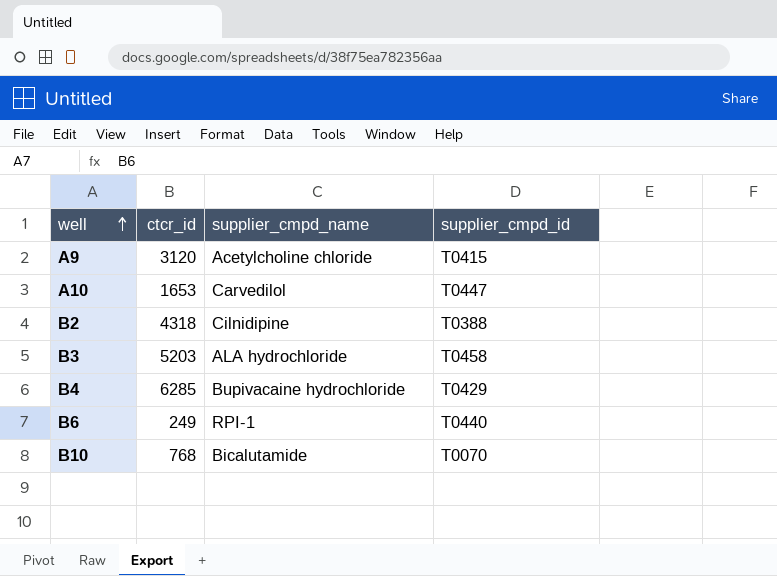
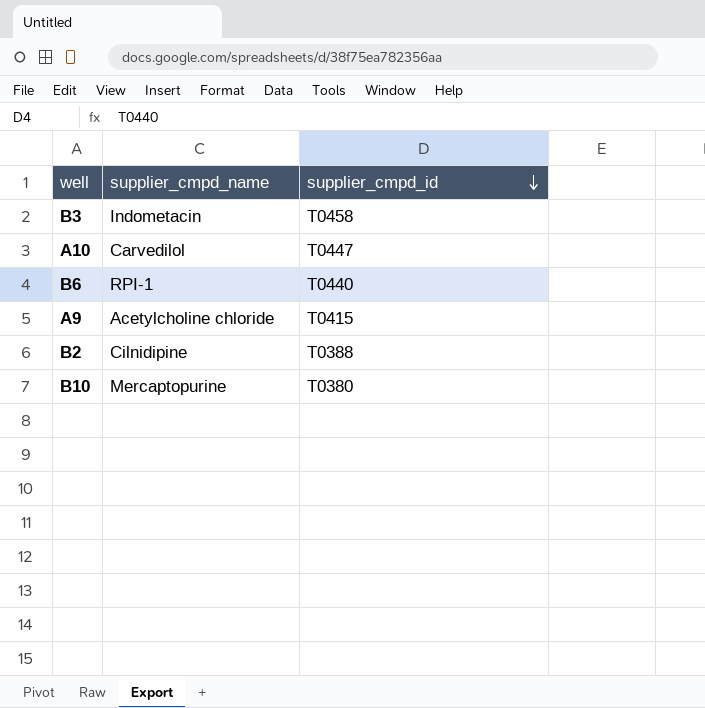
row order: well ascending -> supplier_cmpd_id descending
column ctcr_id | position: 2 -> none
row B4: 6285 | Bupivacaine hydrochloride | T0429 -> none
B3 | supplier_cmpd_name: ALA hydrochloride -> Indometacin
B10 | supplier_cmpd_name: Bicalutamide -> Mercaptopurine
B10 | supplier_cmpd_id: T0070 -> T0380

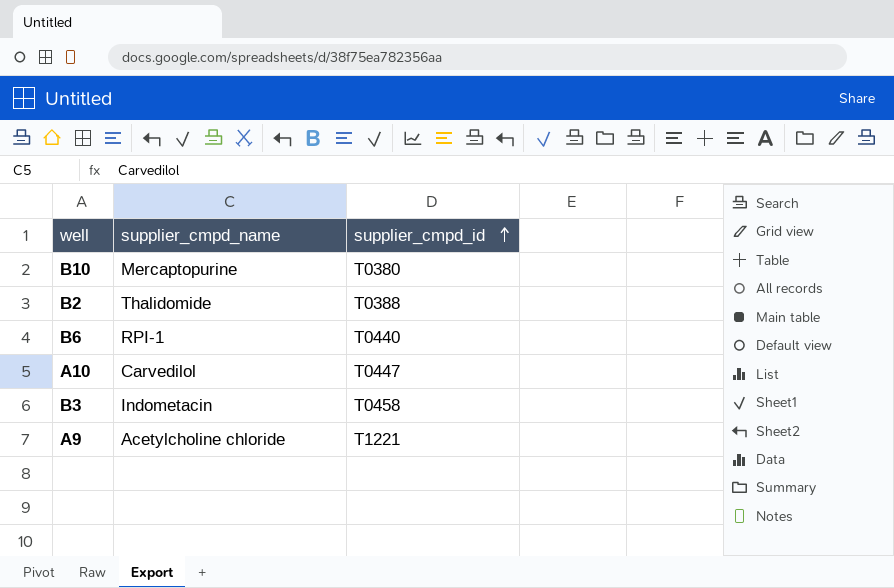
row order: supplier_cmpd_id descending -> supplier_cmpd_id ascending
B2 | supplier_cmpd_name: Cilnidipine -> Thalidomide
A9 | supplier_cmpd_id: T0415 -> T1221

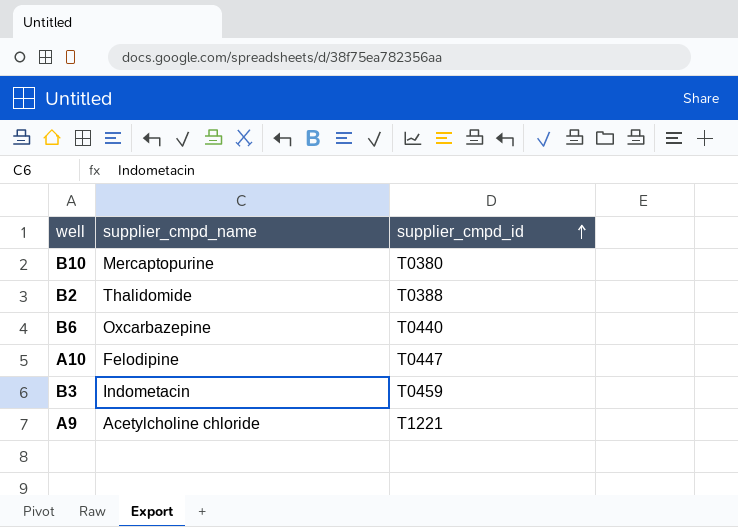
B6 | supplier_cmpd_name: RPI-1 -> Oxcarbazepine
A10 | supplier_cmpd_name: Carvedilol -> Felodipine
B3 | supplier_cmpd_id: T0458 -> T0459

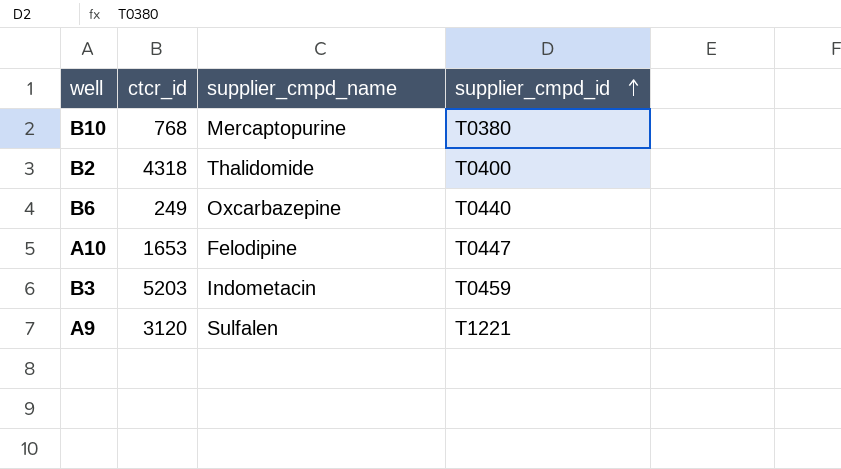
column ctcr_id | position: none -> 2
B2 | supplier_cmpd_id: T0388 -> T0400
A9 | supplier_cmpd_name: Acetylcholine chloride -> Sulfalen

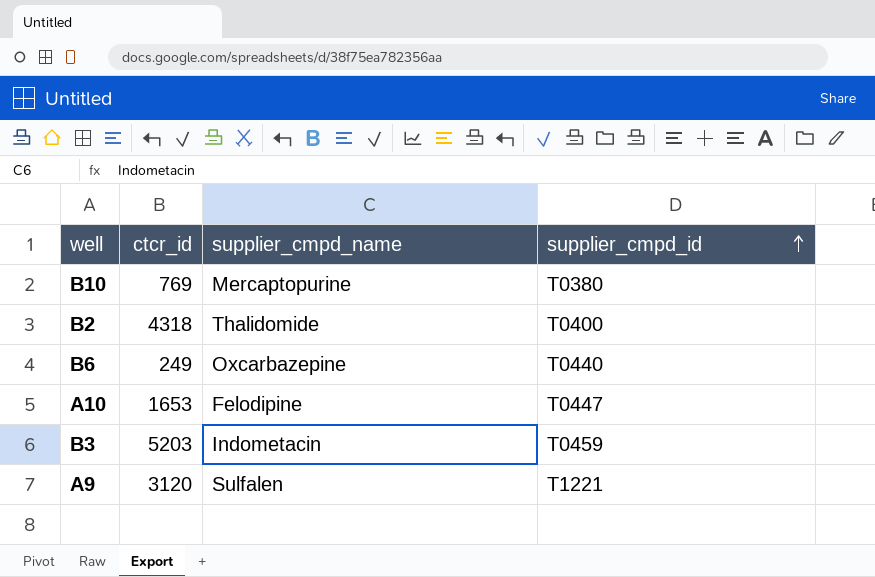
B10 | ctcr_id: 768 -> 769

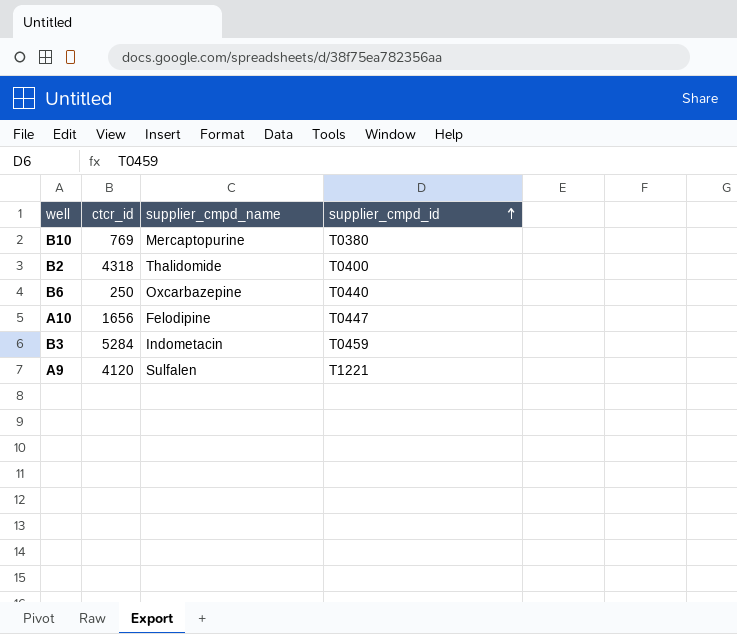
B6 | ctcr_id: 249 -> 250
A10 | ctcr_id: 1653 -> 1656
B3 | ctcr_id: 5203 -> 5284
A9 | ctcr_id: 3120 -> 4120

